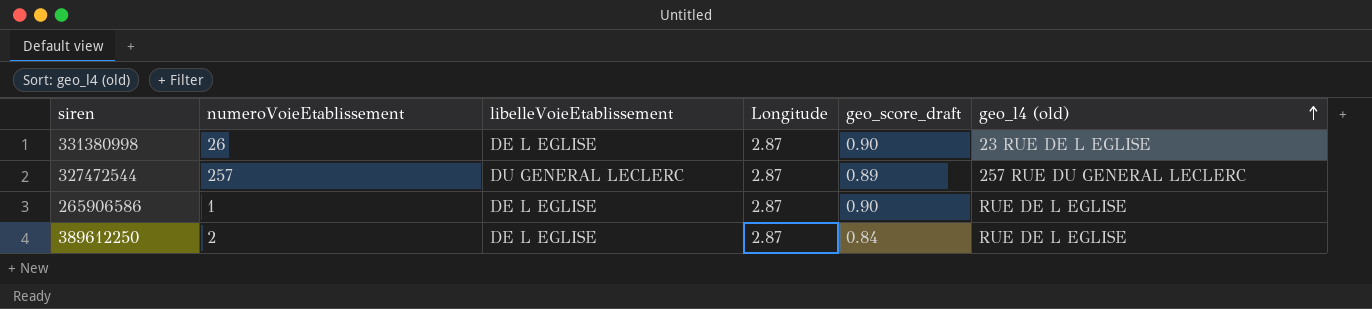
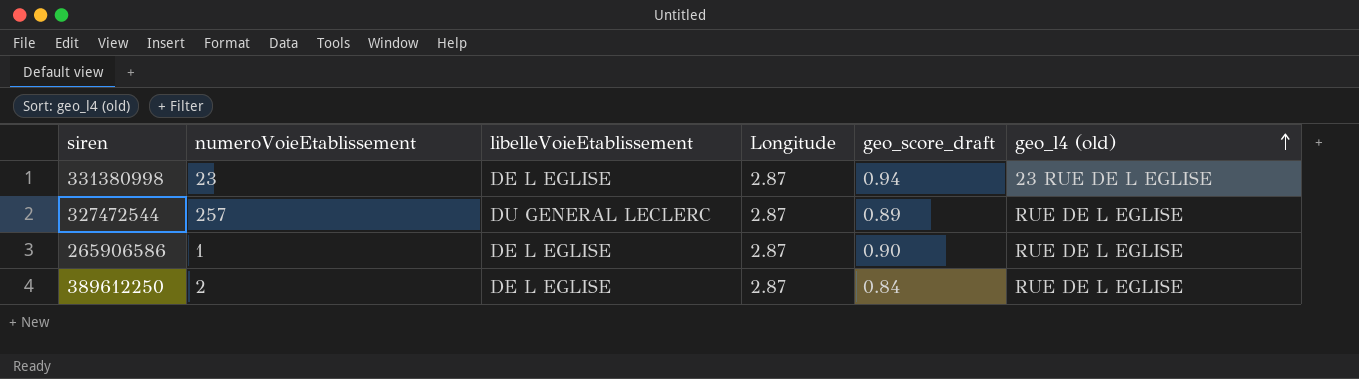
331380998 | numeroVoieEtablissement: 26 -> 23
331380998 | geo_score_draft: 0.90 -> 0.94
327472544 | geo_l4 (old): 257 RUE DU GENERAL LECLERC -> RUE DE L EGLISE

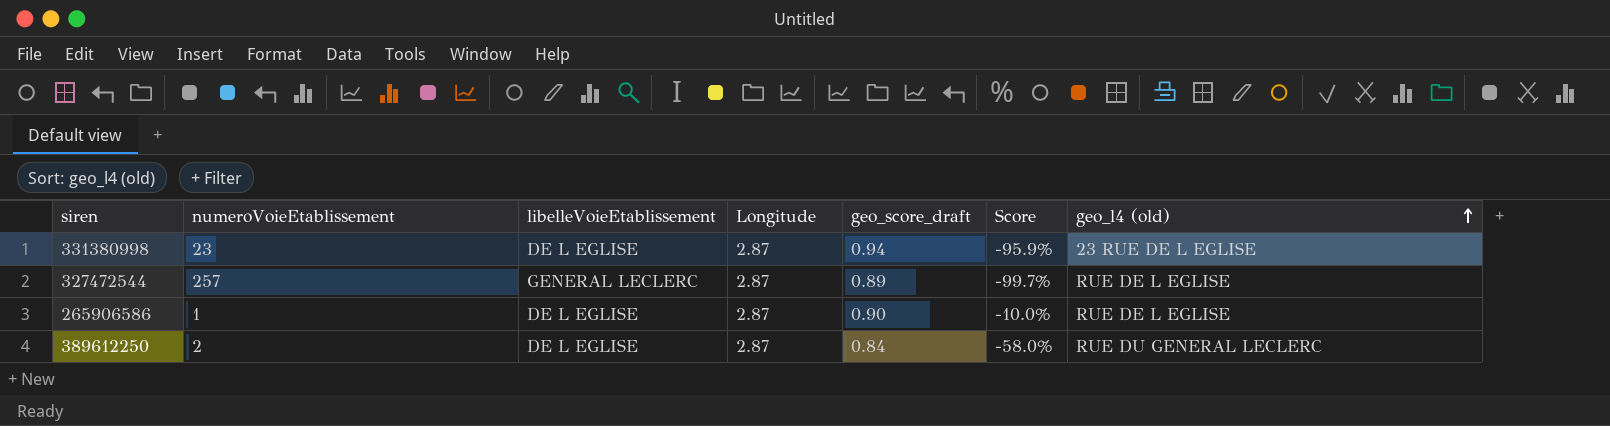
column Score | formula: none -> ([geo_score_draft] - [numeroVoieEtablissement]) / [numeroVoieEtablissement]
327472544 | libelleVoieEtablissement: DU GENERAL LECLERC -> GENERAL LECLERC
389612250 | geo_l4 (old): RUE DE L EGLISE -> RUE DU GENERAL LECLERC

